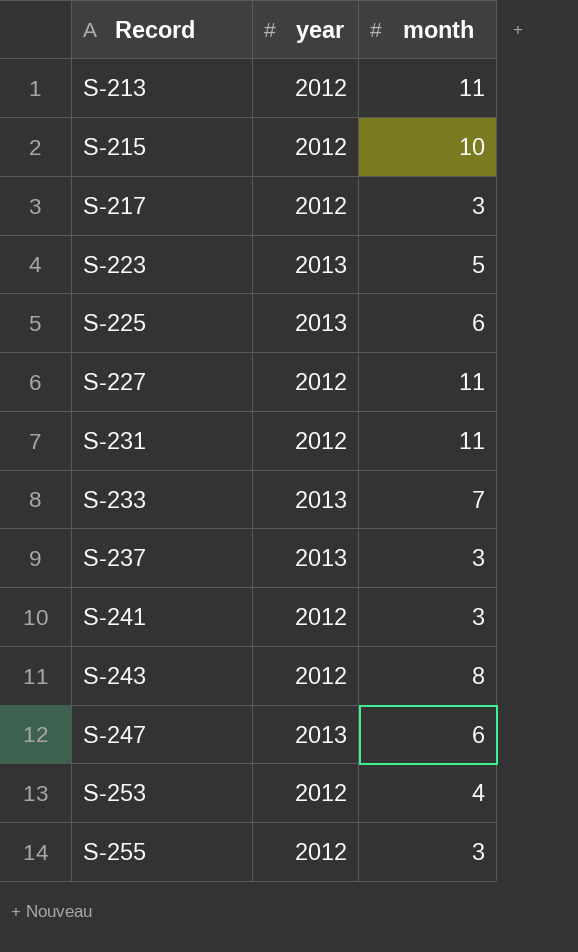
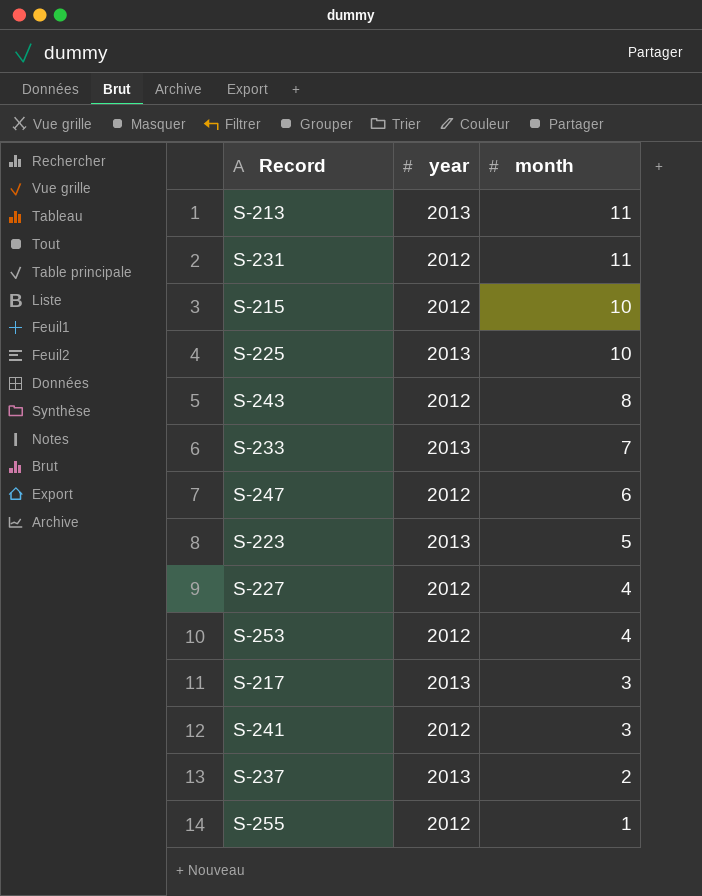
row order: Record ascending -> month descending
S-213 | year: 2012 -> 2013
S-225 | month: 6 -> 10
S-247 | year: 2013 -> 2012
S-227 | month: 11 -> 4
S-217 | year: 2012 -> 2013
S-237 | month: 3 -> 2
S-255 | month: 3 -> 1

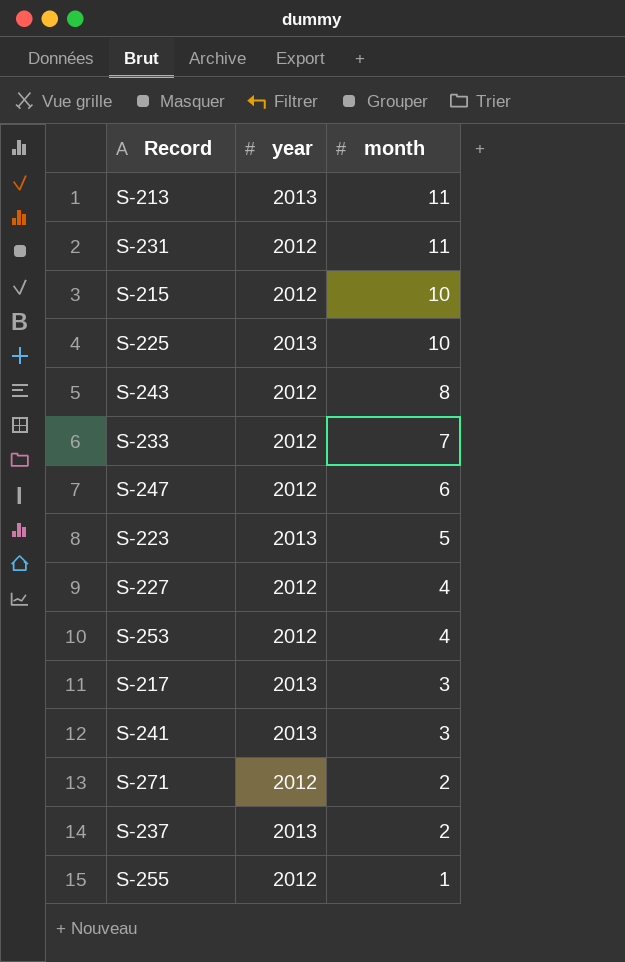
S-233 | year: 2013 -> 2012
S-241 | year: 2012 -> 2013
row S-271: none -> 2012 | 2

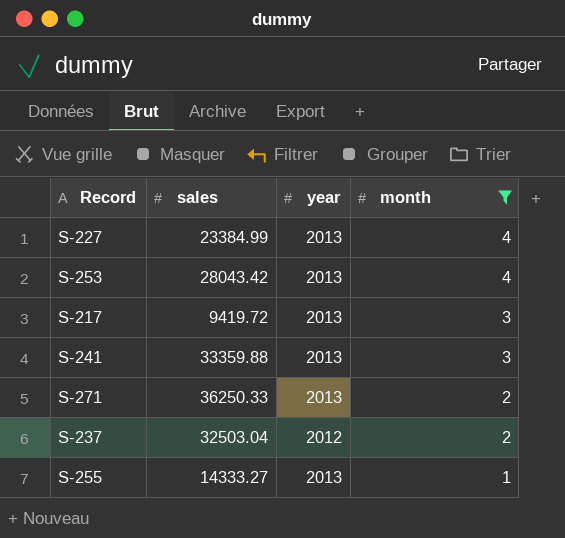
filter: none -> month <= 4
column sales | position: none -> 2
S-227 | year: 2012 -> 2013
S-253 | year: 2012 -> 2013
S-271 | year: 2012 -> 2013
S-237 | year: 2013 -> 2012
S-255 | year: 2012 -> 2013

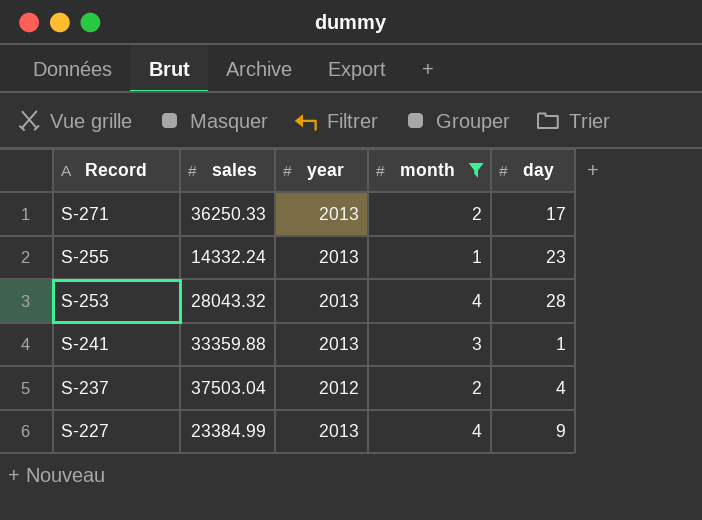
row order: month descending -> Record descending
column day | position: none -> 5
row S-217: 9419.72 | 2013 | 3 -> none
S-255 | sales: 14333.27 -> 14332.24
S-253 | sales: 28043.42 -> 28043.32
S-237 | sales: 32503.04 -> 37503.04

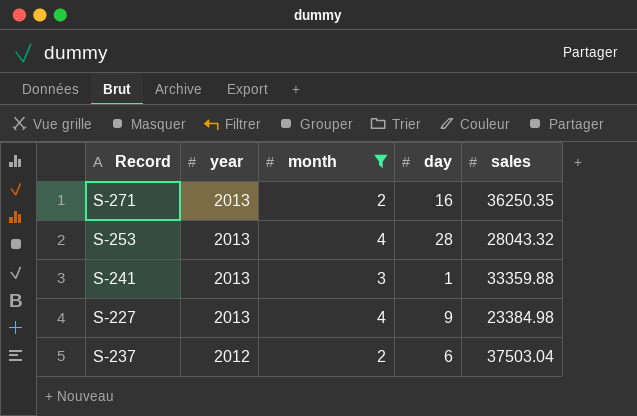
row order: Record descending -> year descending
column sales | position: 2 -> 5
row S-255: 14332.24 | 2013 | 1 | 23 -> none
S-271 | day: 17 -> 16
S-271 | sales: 36250.33 -> 36250.35
S-227 | sales: 23384.99 -> 23384.98
S-237 | day: 4 -> 6

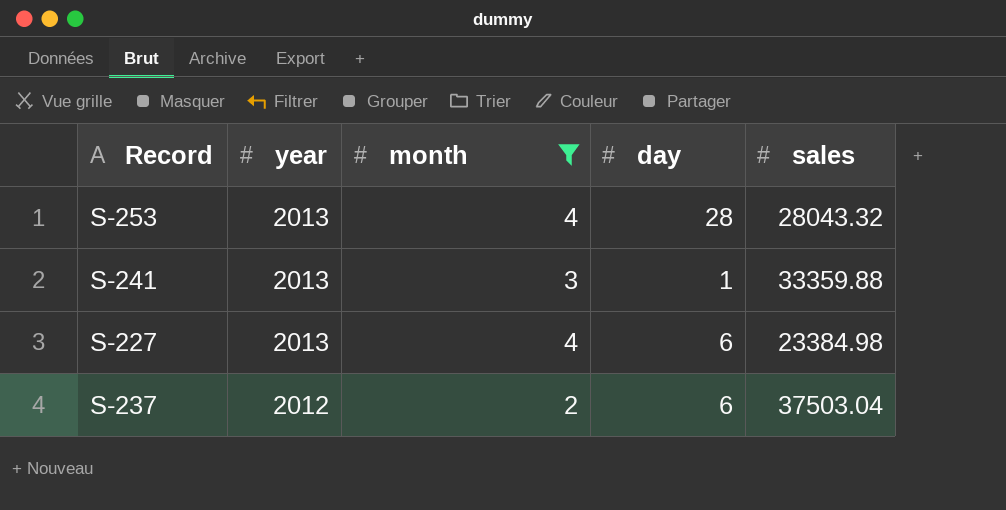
row S-271: 2013 | 2 | 16 | 36250.35 -> none
S-227 | day: 9 -> 6

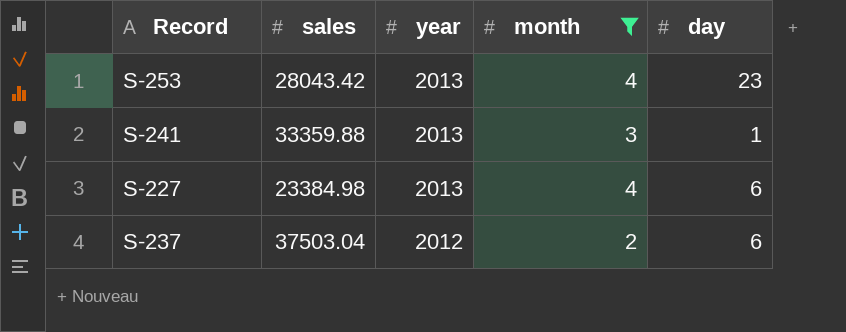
column sales | position: 5 -> 2
S-253 | sales: 28043.32 -> 28043.42
S-253 | day: 28 -> 23

